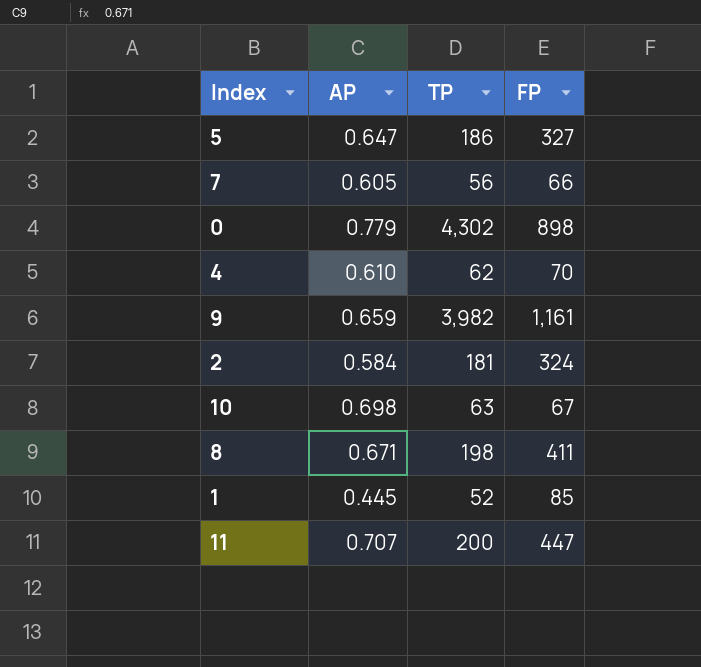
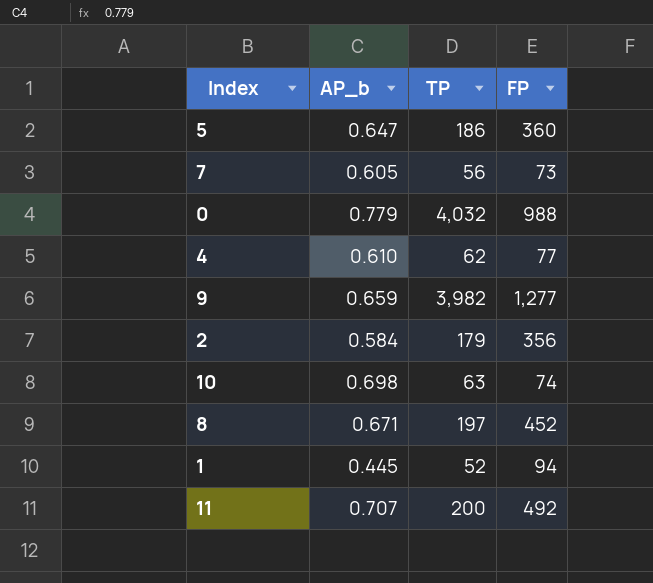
column name: AP -> AP_b
5 | FP: 327 -> 360
7 | FP: 66 -> 73
0 | TP: 4,302 -> 4,032
0 | FP: 898 -> 988
4 | FP: 70 -> 77
9 | FP: 1,161 -> 1,277
2 | TP: 181 -> 179
2 | FP: 324 -> 356
10 | FP: 67 -> 74
8 | TP: 198 -> 197
8 | FP: 411 -> 452
1 | FP: 85 -> 94
11 | FP: 447 -> 492

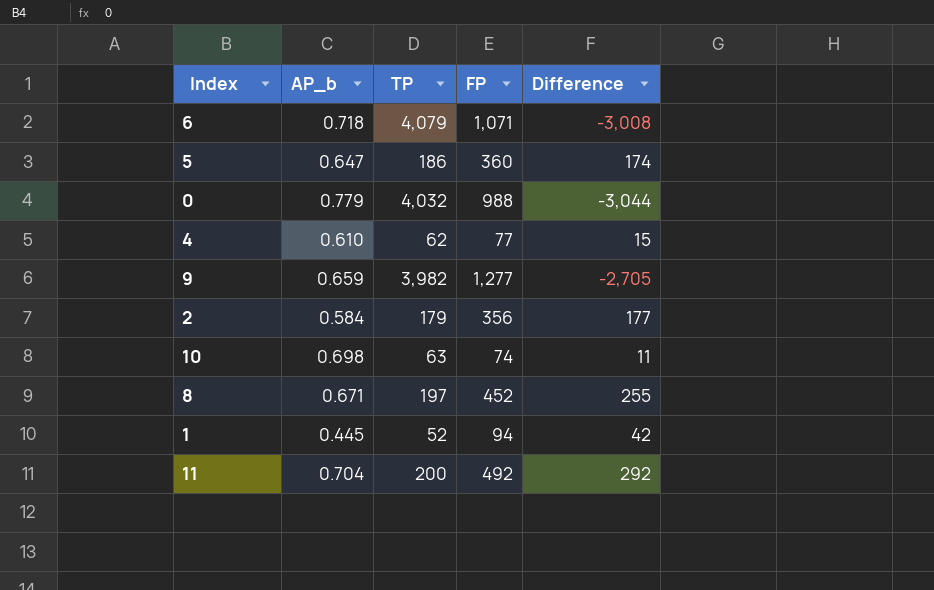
column Difference | formula: none -> [FP] - [TP]
row 7: 0.605 | 56 | 73 -> none
row 6: none -> 0.718 | 4,079 | 1,071 | -3,008
11 | AP_b: 0.707 -> 0.704

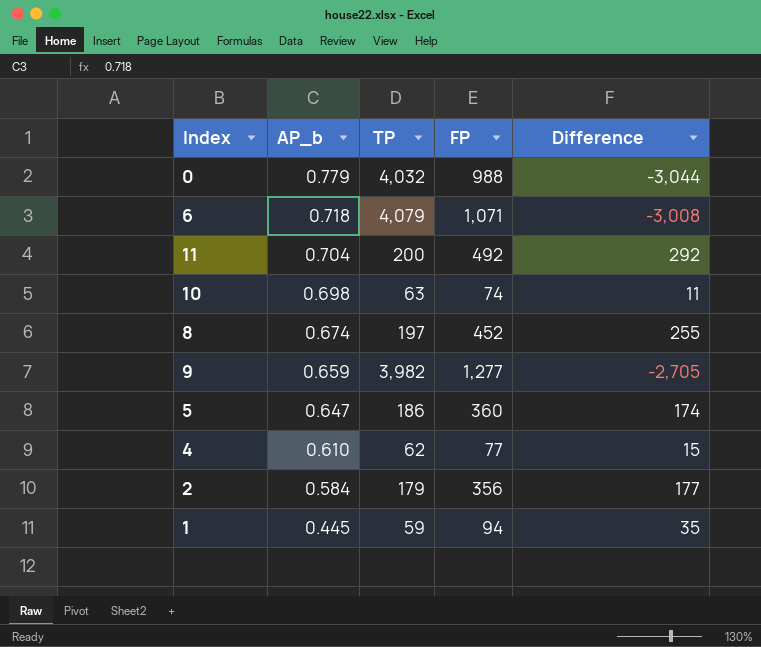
row order: none -> AP_b descending
8 | AP_b: 0.671 -> 0.674
1 | TP: 52 -> 59
1 | Difference: 42 -> 35

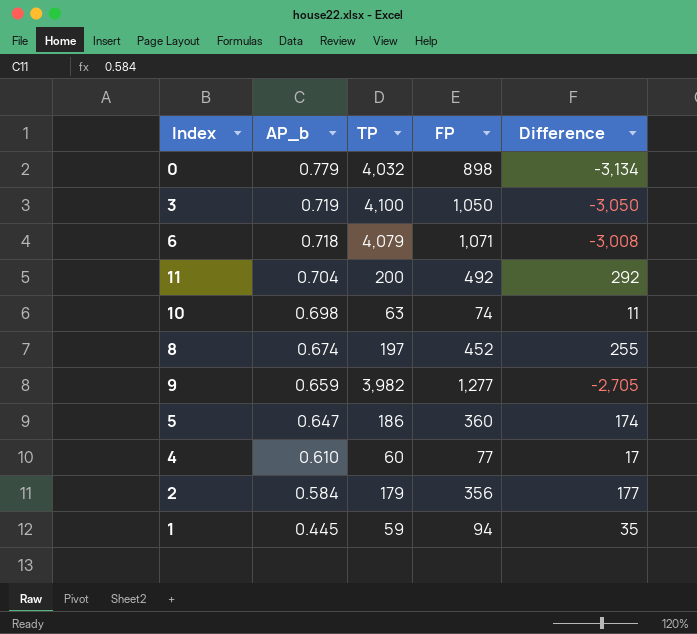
0 | FP: 988 -> 898
0 | Difference: -3,044 -> -3,134
row 3: none -> 0.719 | 4,100 | 1,050 | -3,050
4 | TP: 62 -> 60
4 | Difference: 15 -> 17

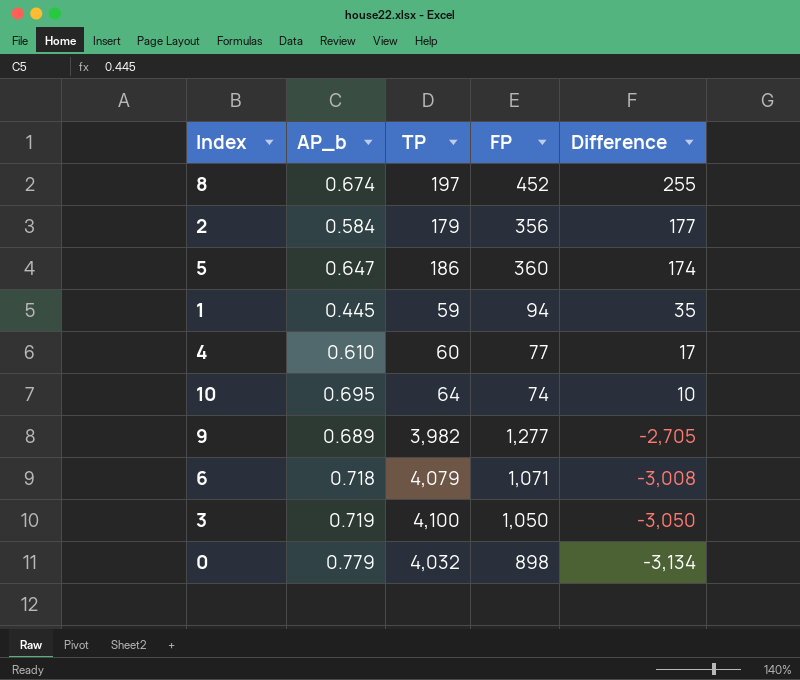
row order: AP_b descending -> Difference descending
row 11: 0.704 | 200 | 492 | 292 -> none
10 | AP_b: 0.698 -> 0.695
10 | TP: 63 -> 64
10 | Difference: 11 -> 10
9 | AP_b: 0.659 -> 0.689

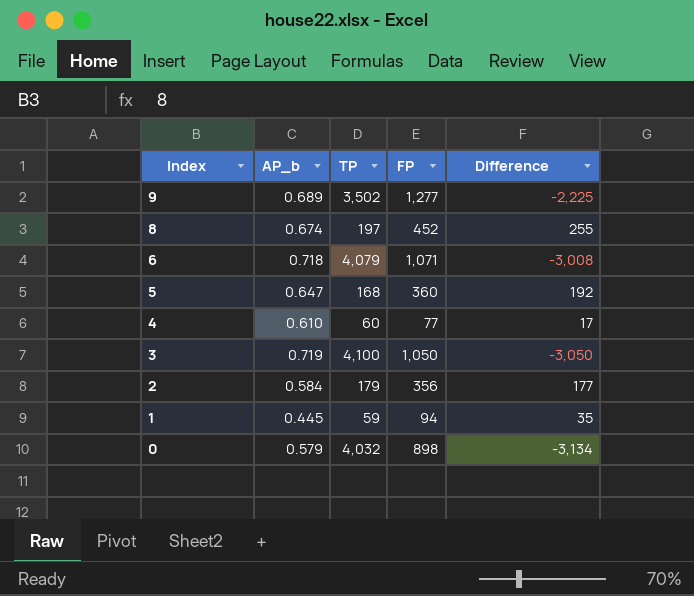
row order: Difference descending -> Index descending
row 10: 0.695 | 64 | 74 | 10 -> none
9 | TP: 3,982 -> 3,502
9 | Difference: -2,705 -> -2,225
5 | TP: 186 -> 168
5 | Difference: 174 -> 192
0 | AP_b: 0.779 -> 0.579

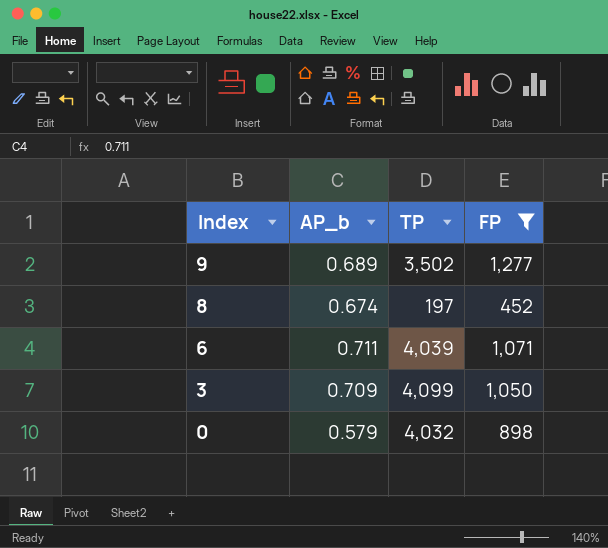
filter: none -> FP >= 452
column Difference | formula: [FP] - [TP] -> none
6 | AP_b: 0.718 -> 0.711
6 | TP: 4,079 -> 4,039
3 | AP_b: 0.719 -> 0.709
3 | TP: 4,100 -> 4,099

